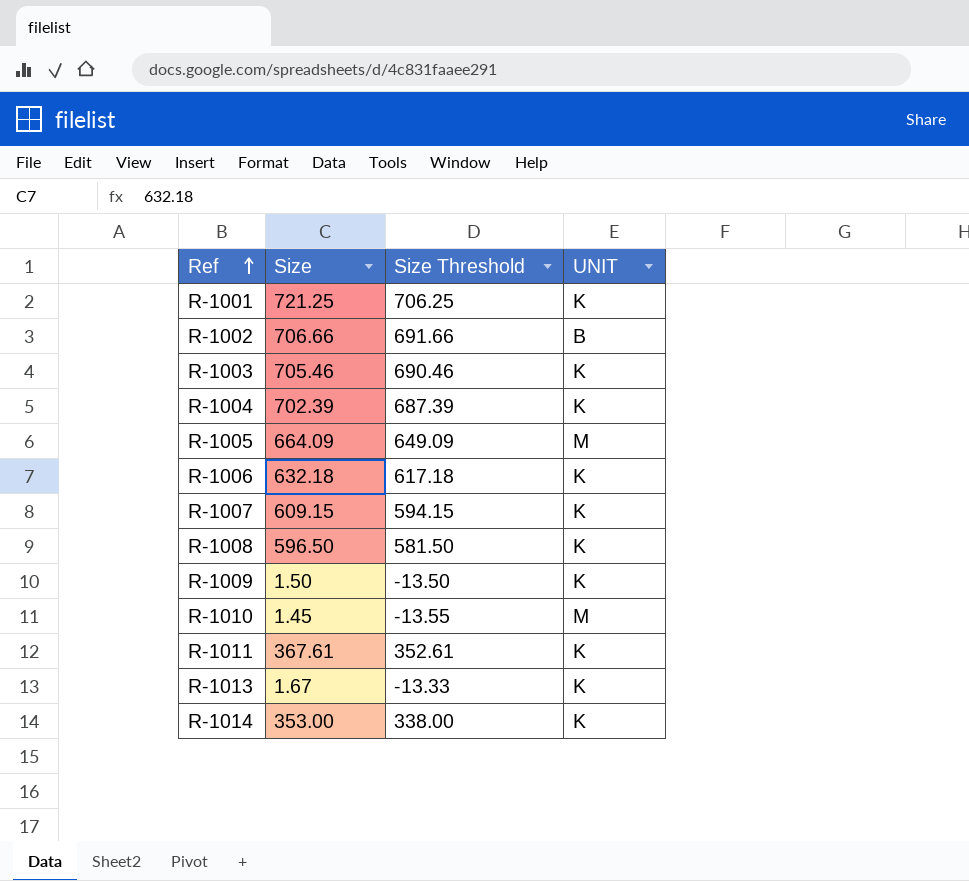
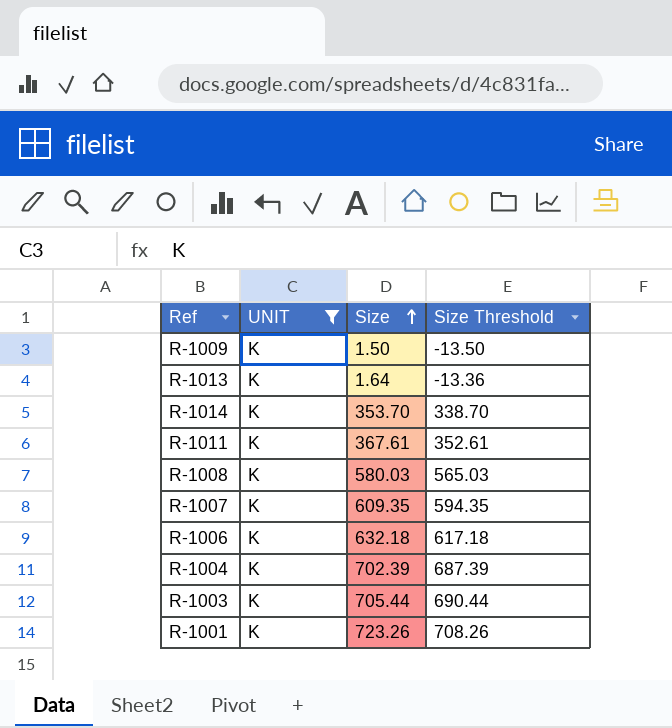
filter: none -> UNIT = K
row order: Ref ascending -> Size ascending
column UNIT | position: 4 -> 2
R-1013 | Size: 1.67 -> 1.64
R-1013 | Size Threshold: -13.33 -> -13.36
R-1014 | Size: 353.00 -> 353.70
R-1014 | Size Threshold: 338.00 -> 338.70
R-1008 | Size: 596.50 -> 580.03
R-1008 | Size Threshold: 581.50 -> 565.03
R-1007 | Size: 609.15 -> 609.35
R-1007 | Size Threshold: 594.15 -> 594.35
R-1003 | Size: 705.46 -> 705.44
R-1003 | Size Threshold: 690.46 -> 690.44
R-1001 | Size: 721.25 -> 723.26
R-1001 | Size Threshold: 706.25 -> 708.26

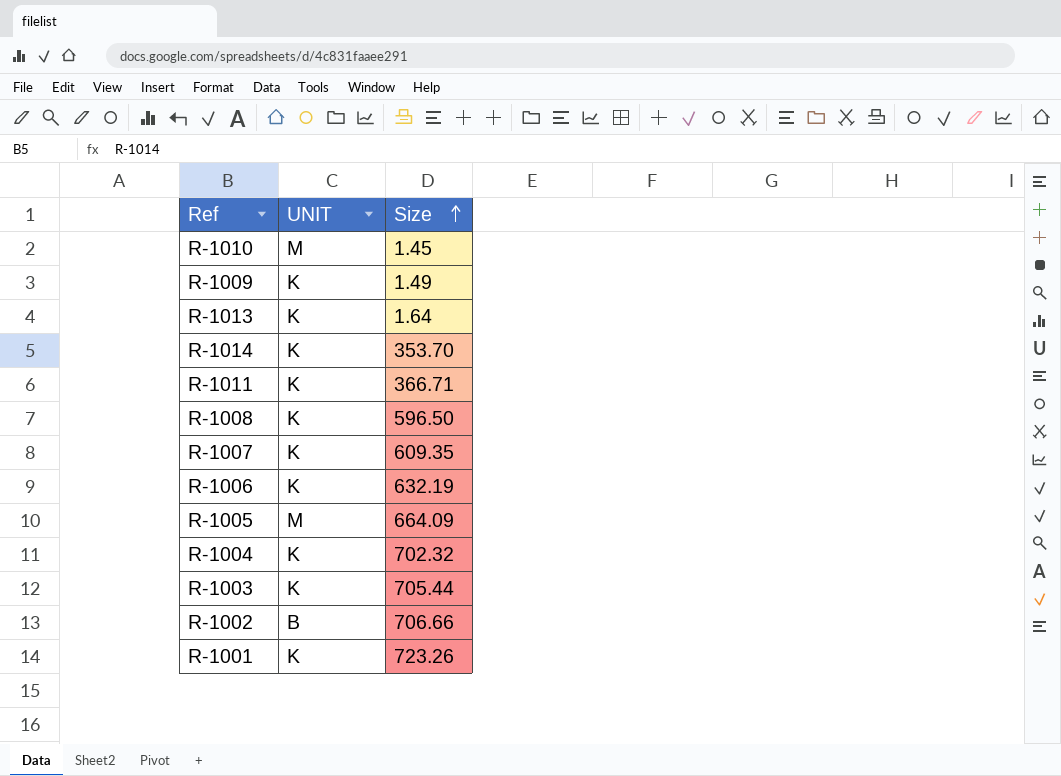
filter: UNIT = K -> none
column Size Threshold | formula: [Size] - 15 -> none
R-1009 | Size: 1.50 -> 1.49
R-1011 | Size: 367.61 -> 366.71
R-1008 | Size: 580.03 -> 596.50
R-1006 | Size: 632.18 -> 632.19
R-1004 | Size: 702.39 -> 702.32

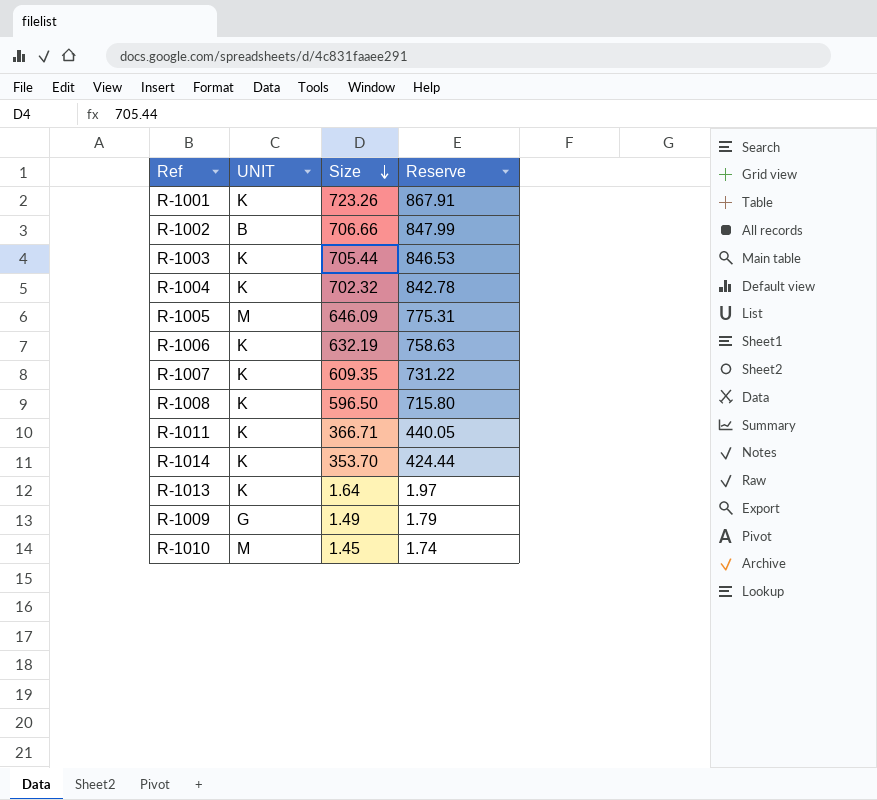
row order: Size ascending -> Size descending
column Reserve | formula: none -> [Size] * 1.2
R-1005 | Size: 664.09 -> 646.09
R-1009 | UNIT: K -> G

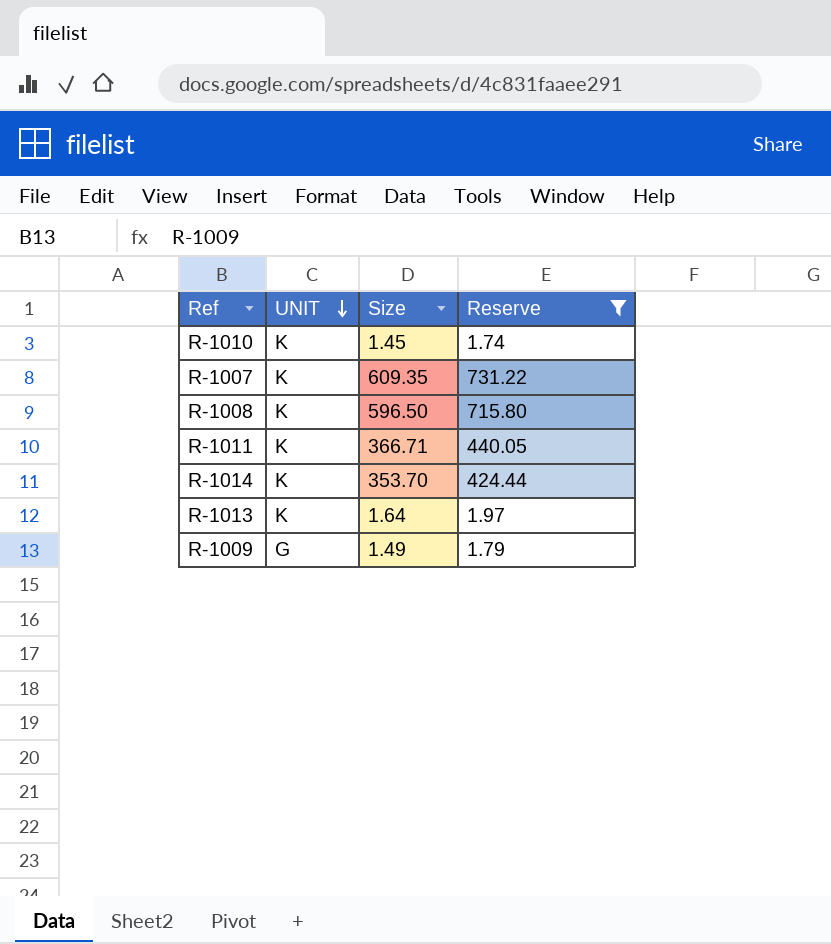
filter: none -> Reserve <= 731.22
row order: Size descending -> UNIT descending
R-1010 | UNIT: M -> K

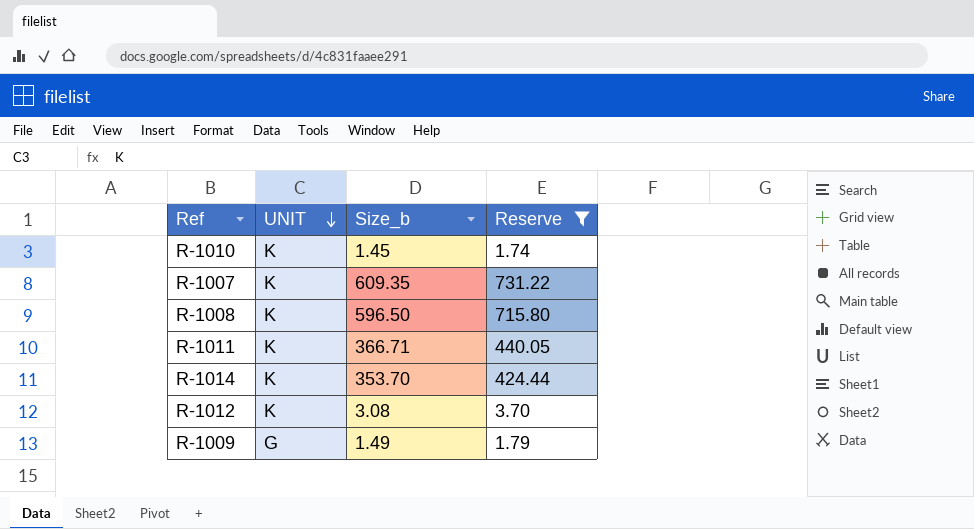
column name: Size -> Size_b
row R-1013: K | 1.64 | 1.97 -> none
row R-1012: none -> K | 3.08 | 3.70

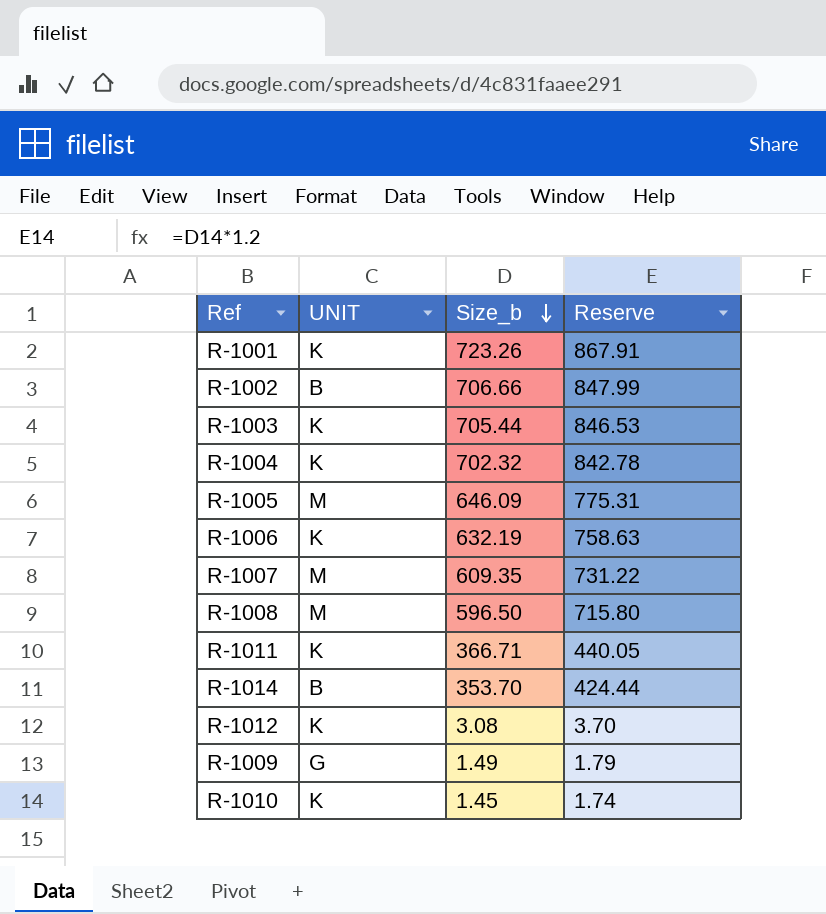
filter: Reserve <= 731.22 -> none
row order: UNIT descending -> Size_b descending
R-1007 | UNIT: K -> M
R-1008 | UNIT: K -> M
R-1014 | UNIT: K -> B

